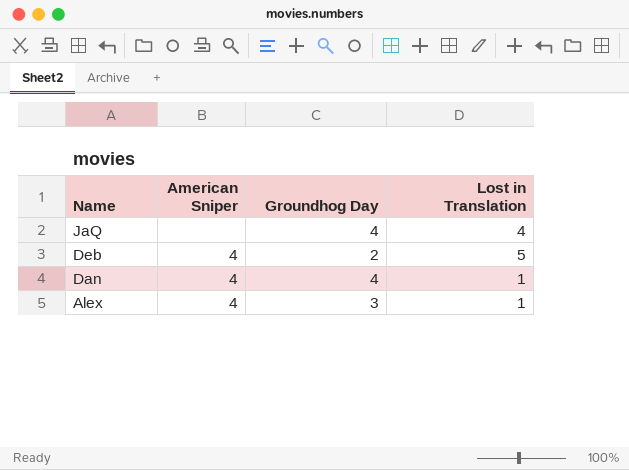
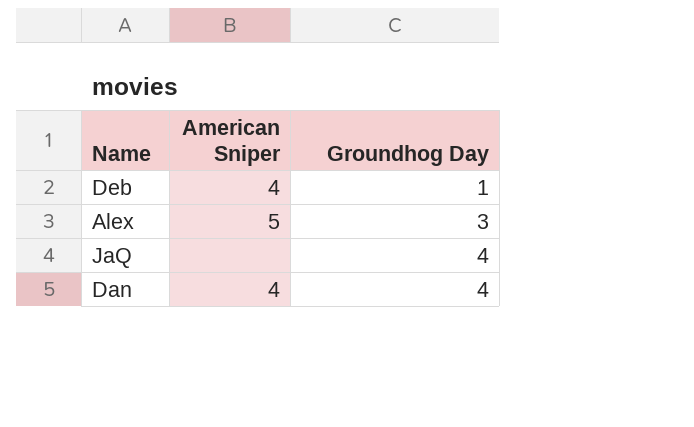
row order: Name descending -> Groundhog Day ascending
column Lost in Translation | position: 4 -> none
Deb | Groundhog Day: 2 -> 1
Alex | American Sniper: 4 -> 5

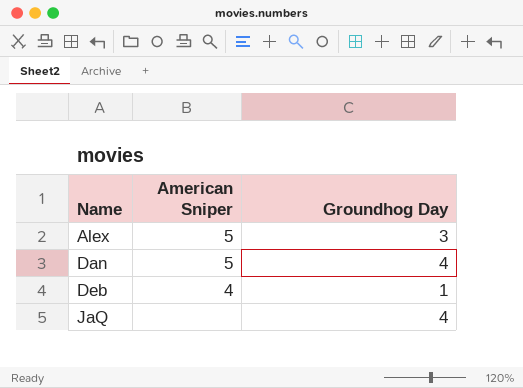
row order: Groundhog Day ascending -> Name ascending
Dan | American Sniper: 4 -> 5

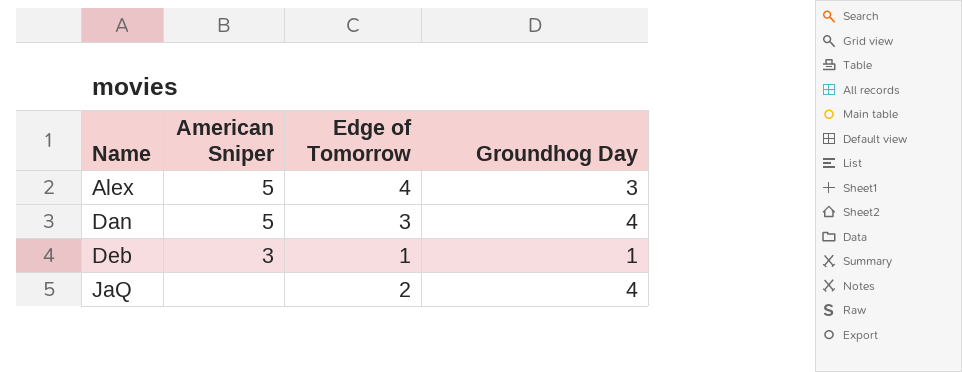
column Edge of Tomorrow | position: none -> 3
Deb | American Sniper: 4 -> 3

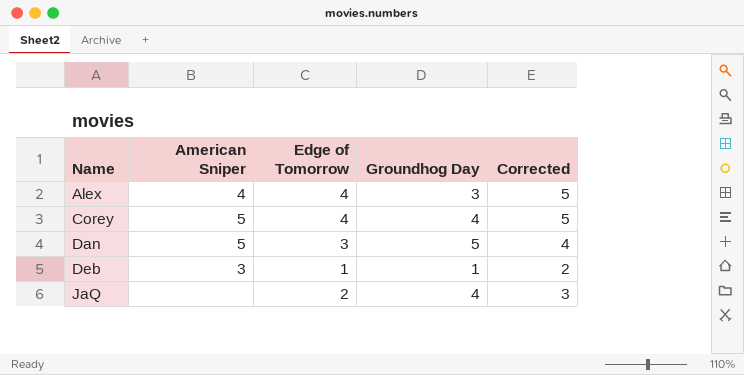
column Corrected | formula: none -> [Edge of Tomorrow] + 1
Alex | American Sniper: 5 -> 4
row Corey: none -> 5 | 4 | 4 | 5
Dan | Groundhog Day: 4 -> 5

